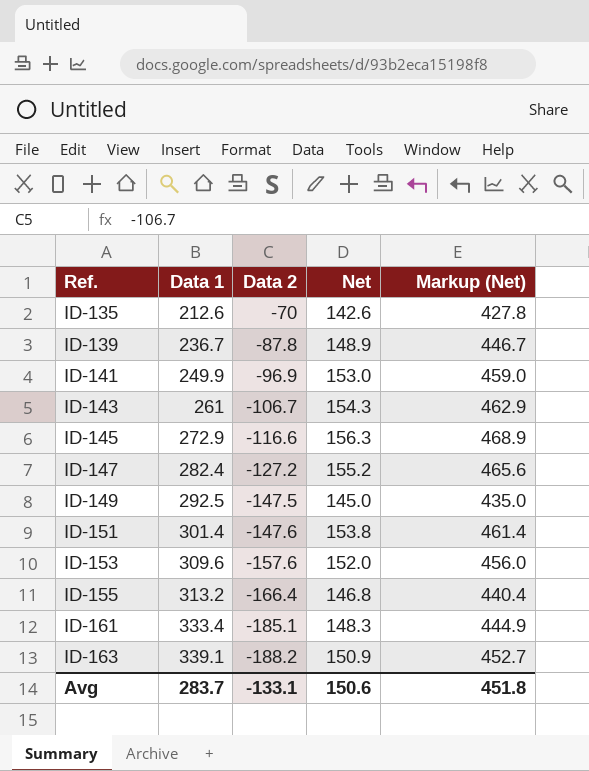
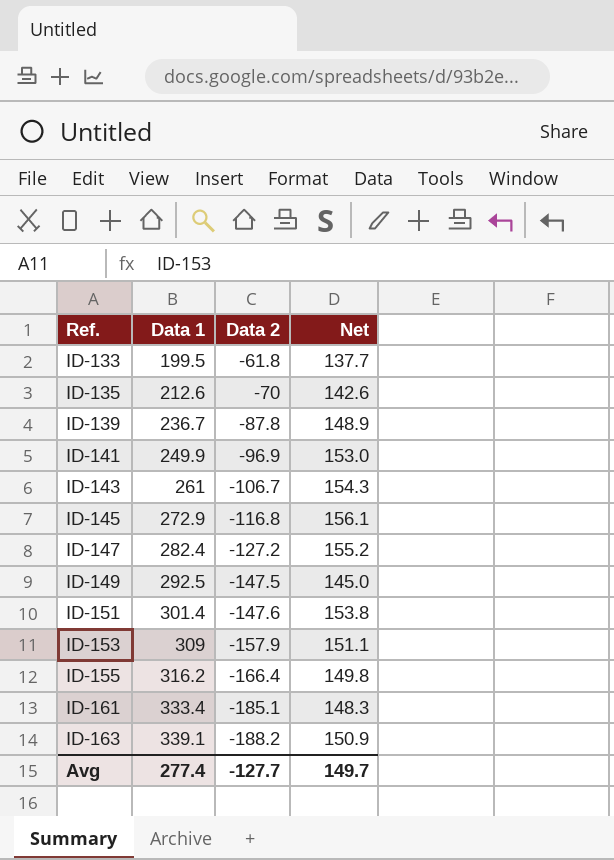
column Markup (Net) | formula: [Net] * 3 -> none
row ID-133: none -> 199.5 | -61.8 | 137.7
ID-145 | Data 2: -116.6 -> -116.8
ID-145 | Net: 156.3 -> 156.1
ID-153 | Data 1: 309.6 -> 309
ID-153 | Data 2: -157.6 -> -157.9
ID-153 | Net: 152.0 -> 151.1
ID-155 | Data 1: 313.2 -> 316.2
ID-155 | Net: 146.8 -> 149.8
Avg | Data 1: 283.7 -> 277.4
Avg | Data 2: -133.1 -> -127.7
Avg | Net: 150.6 -> 149.7

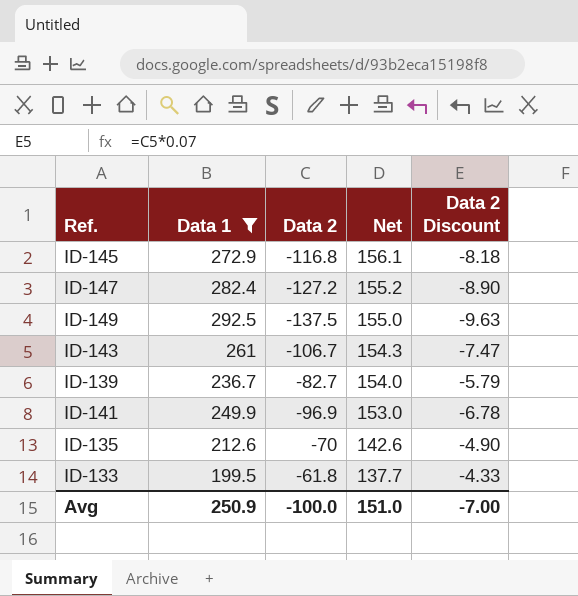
filter: none -> Data 1 <= 292.5
row order: Ref. ascending -> Net descending
column Data 2 Discount | formula: none -> [Data 2] * 0.07
ID-149 | Data 2: -147.5 -> -137.5
ID-149 | Net: 145.0 -> 155.0
ID-139 | Data 2: -87.8 -> -82.7
ID-139 | Net: 148.9 -> 154.0
Avg | Data 1: 277.4 -> 250.9
Avg | Data 2: -127.7 -> -100.0
Avg | Net: 149.7 -> 151.0

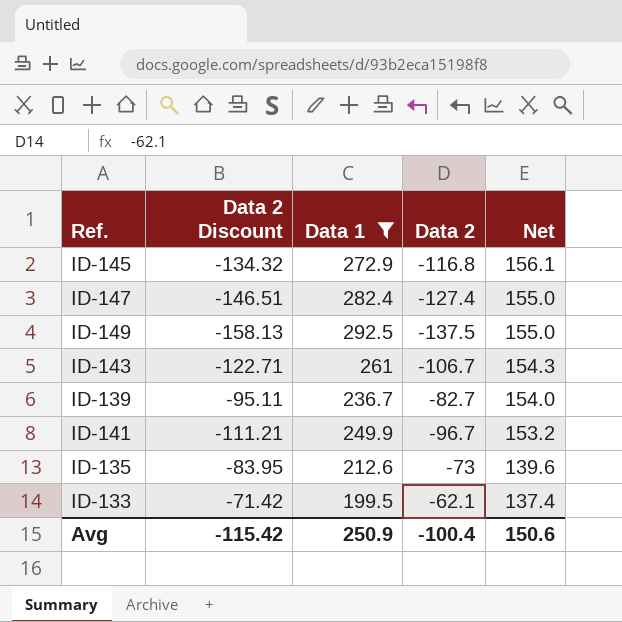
column Data 2 Discount | formula: [Data 2] * 0.07 -> [Data 2] * 1.15
column Data 2 Discount | position: 5 -> 2
ID-147 | Data 2: -127.2 -> -127.4
ID-147 | Net: 155.2 -> 155.0
ID-141 | Data 2: -96.9 -> -96.7
ID-141 | Net: 153.0 -> 153.2
ID-135 | Data 2: -70 -> -73
ID-135 | Net: 142.6 -> 139.6
ID-133 | Data 2: -61.8 -> -62.1
ID-133 | Net: 137.7 -> 137.4
Avg | Data 2 Discount: -7.00 -> -115.42
Avg | Data 2: -100.0 -> -100.4
Avg | Net: 151.0 -> 150.6

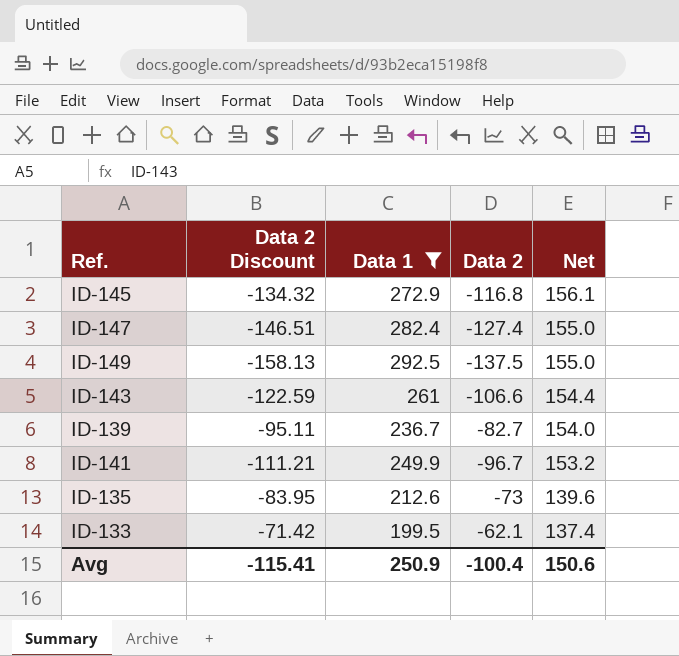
ID-143 | Data 2 Discount: -122.71 -> -122.59
ID-143 | Data 2: -106.7 -> -106.6
ID-143 | Net: 154.3 -> 154.4
Avg | Data 2 Discount: -115.42 -> -115.41

